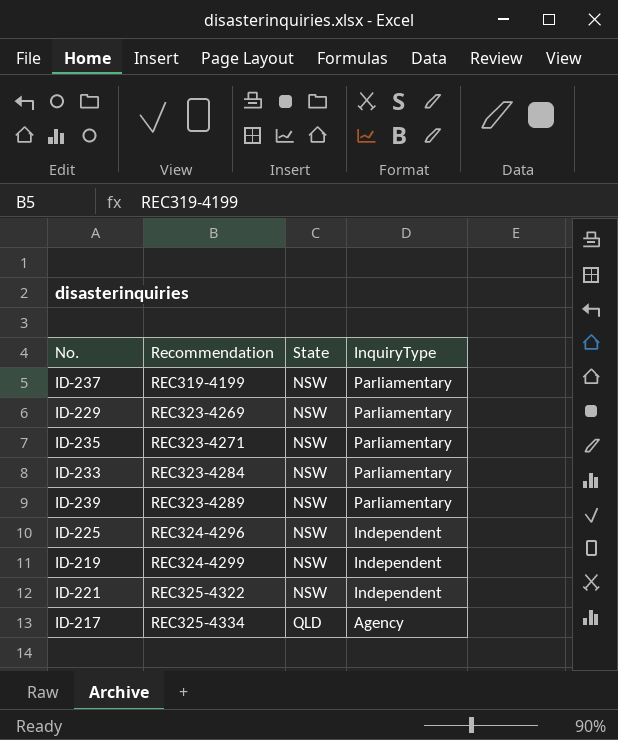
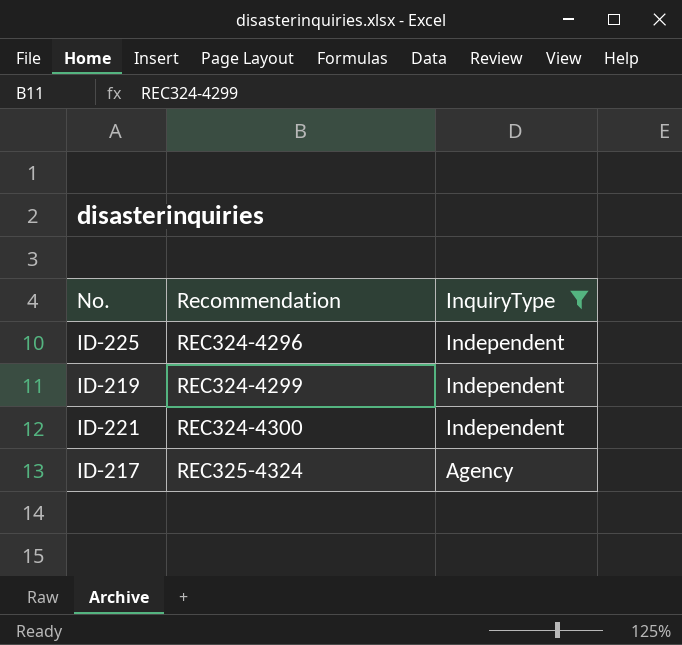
filter: none -> InquiryType != Parliamentary
column State | position: 3 -> none
ID-221 | Recommendation: REC325-4322 -> REC324-4300
ID-217 | Recommendation: REC325-4334 -> REC325-4324

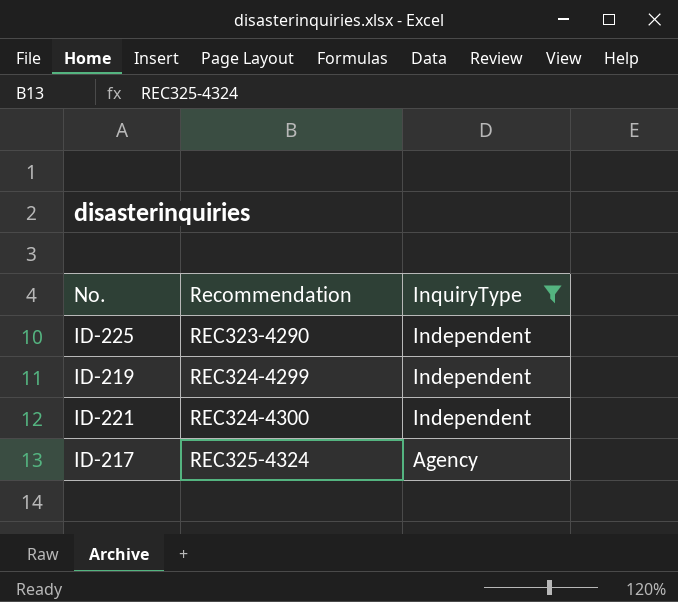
ID-225 | Recommendation: REC324-4296 -> REC323-4290

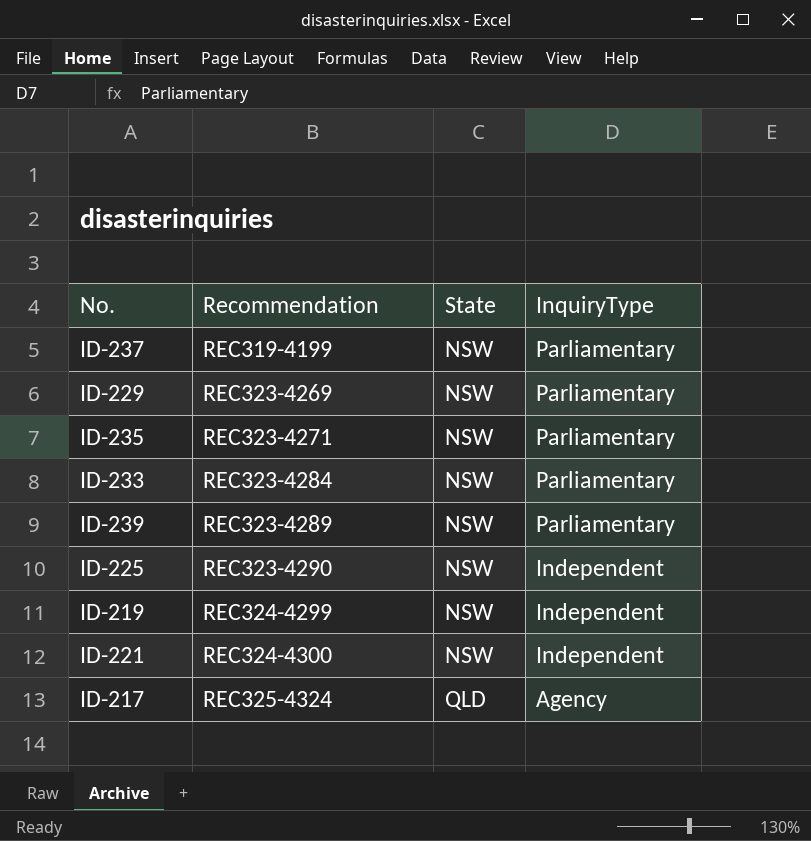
filter: InquiryType != Parliamentary -> none
column State | position: none -> 3

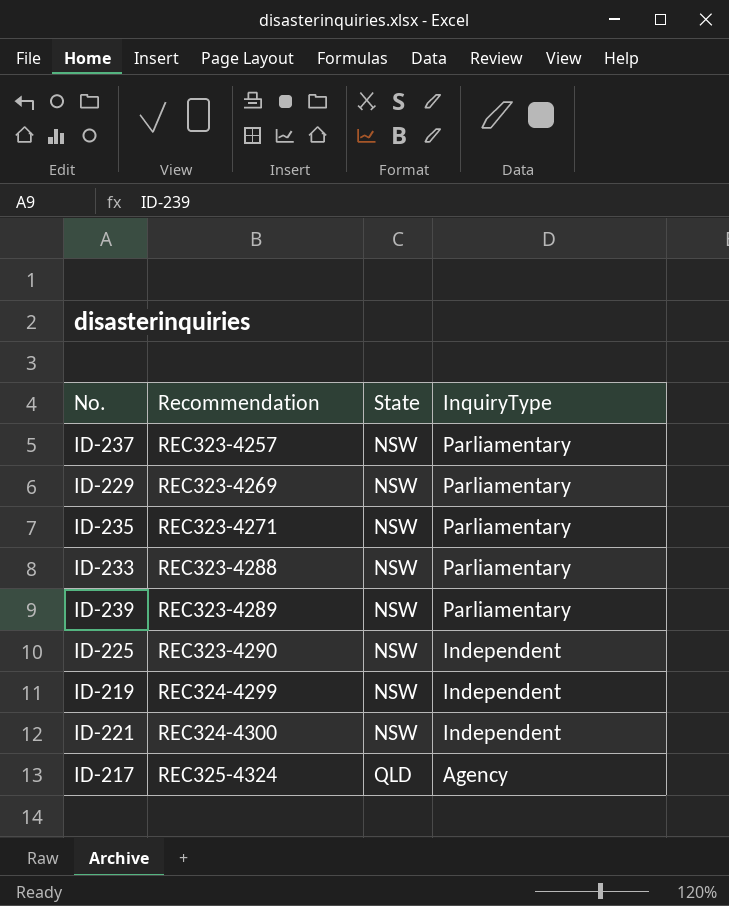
ID-237 | Recommendation: REC319-4199 -> REC323-4257
ID-233 | Recommendation: REC323-4284 -> REC323-4288

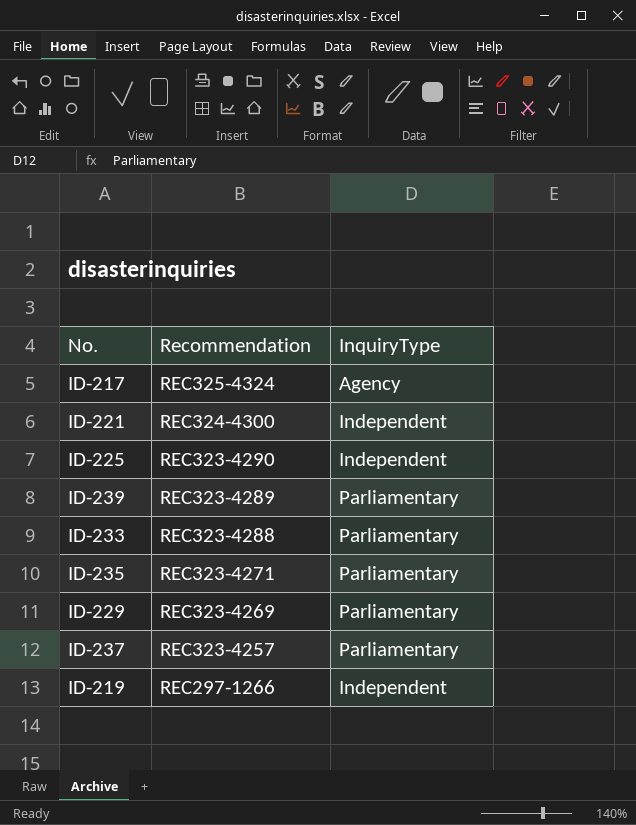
row order: Recommendation ascending -> Recommendation descending
column State | position: 3 -> none
ID-219 | Recommendation: REC324-4299 -> REC297-1266

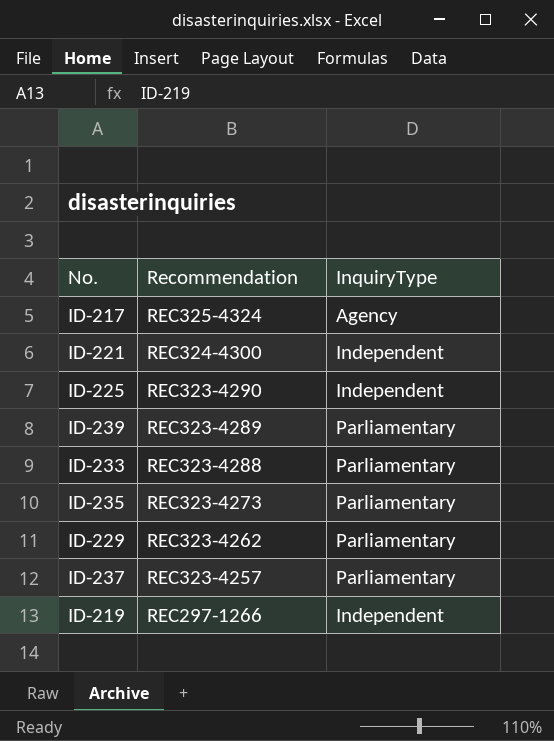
ID-235 | Recommendation: REC323-4271 -> REC323-4273
ID-229 | Recommendation: REC323-4269 -> REC323-4262

